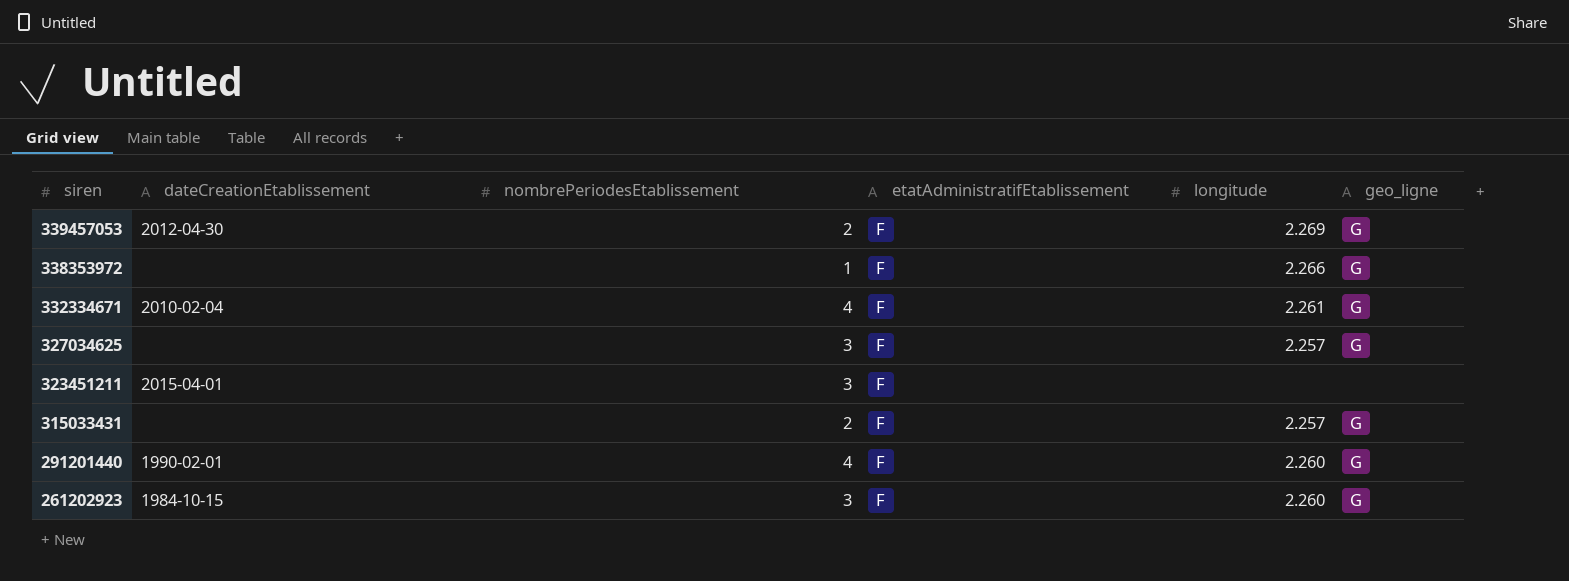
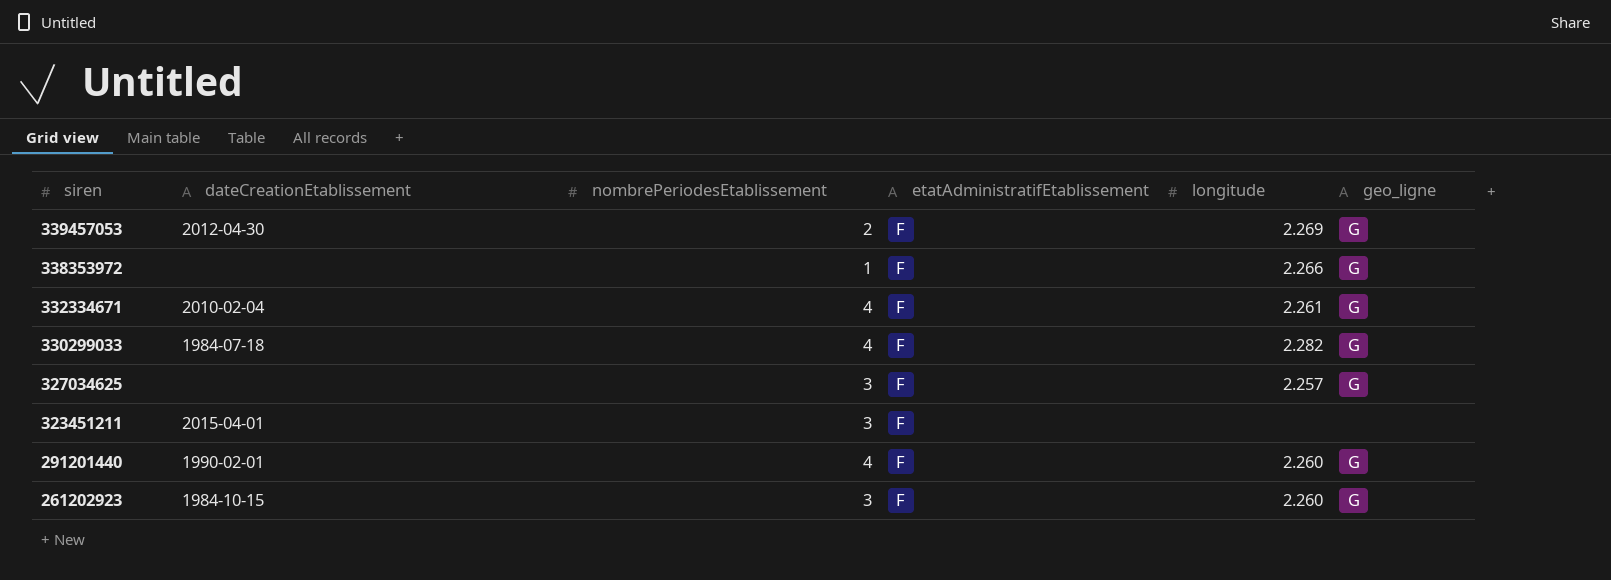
row 315033431: none | 2 | F | 2.257 | G -> none
row 330299033: none -> 1984-07-18 | 4 | F | 2.282 | G

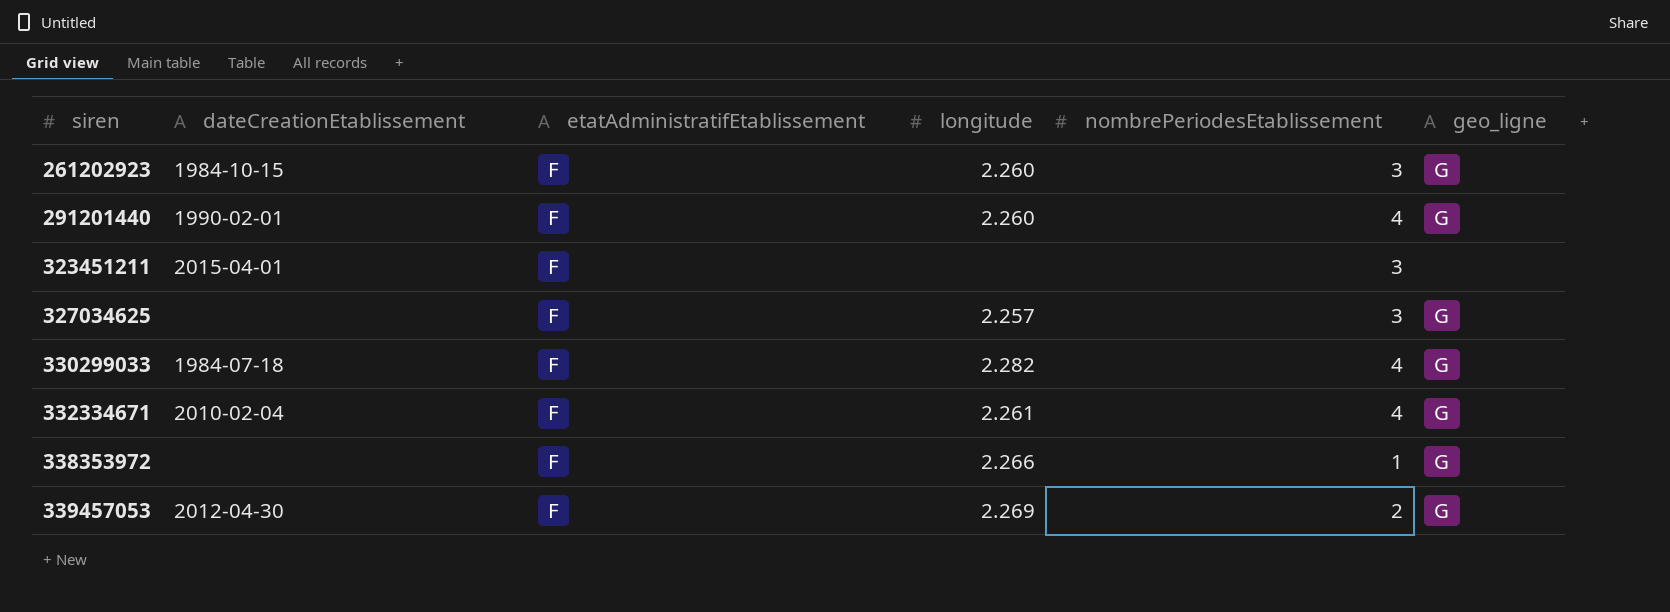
row order: siren descending -> siren ascending
column nombrePeriodesEtablissement | position: 3 -> 5

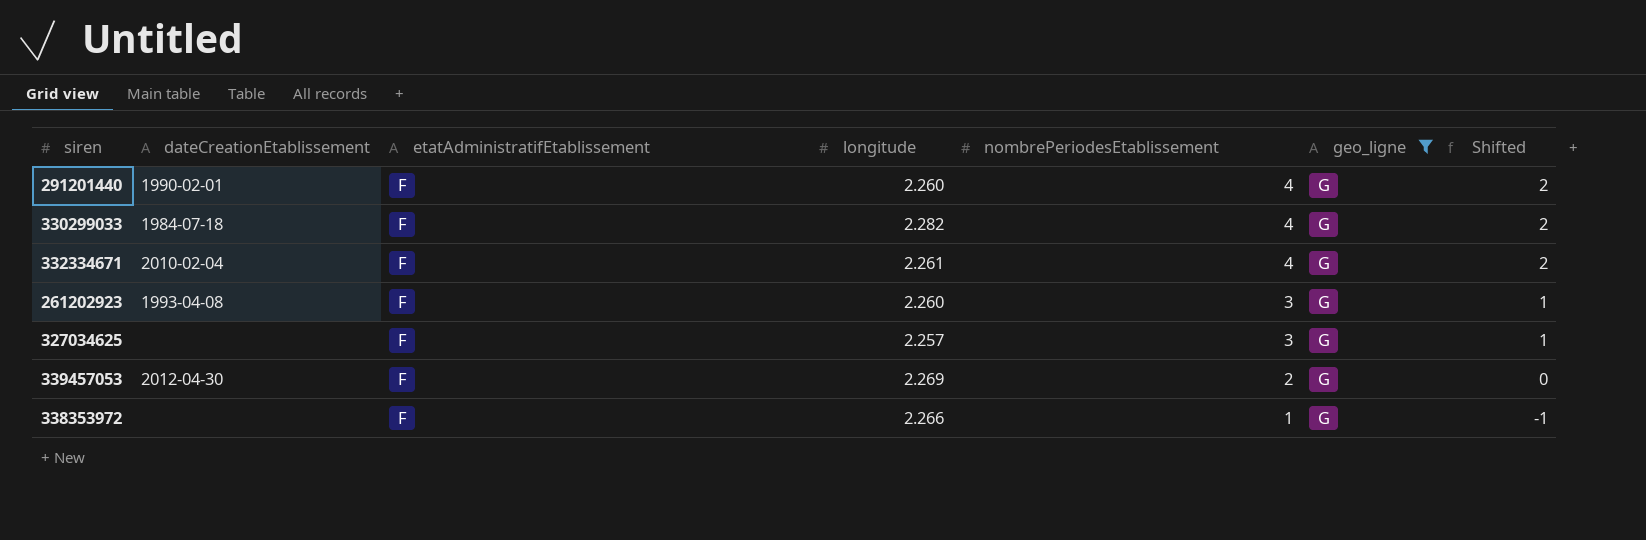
filter: none -> geo_ligne = G
row order: siren ascending -> nombrePeriodesEtablissement descending
column Shifted | formula: none -> [nombrePeriodesEtablissement] - 2
261202923 | dateCreationEtablissement: 1984-10-15 -> 1993-04-08

